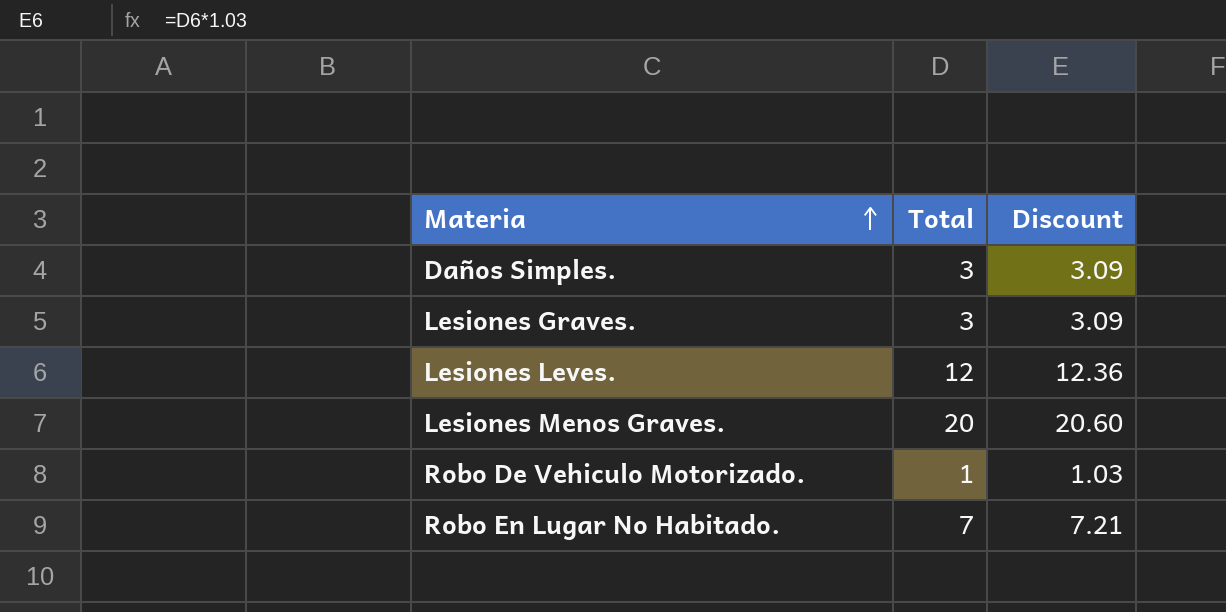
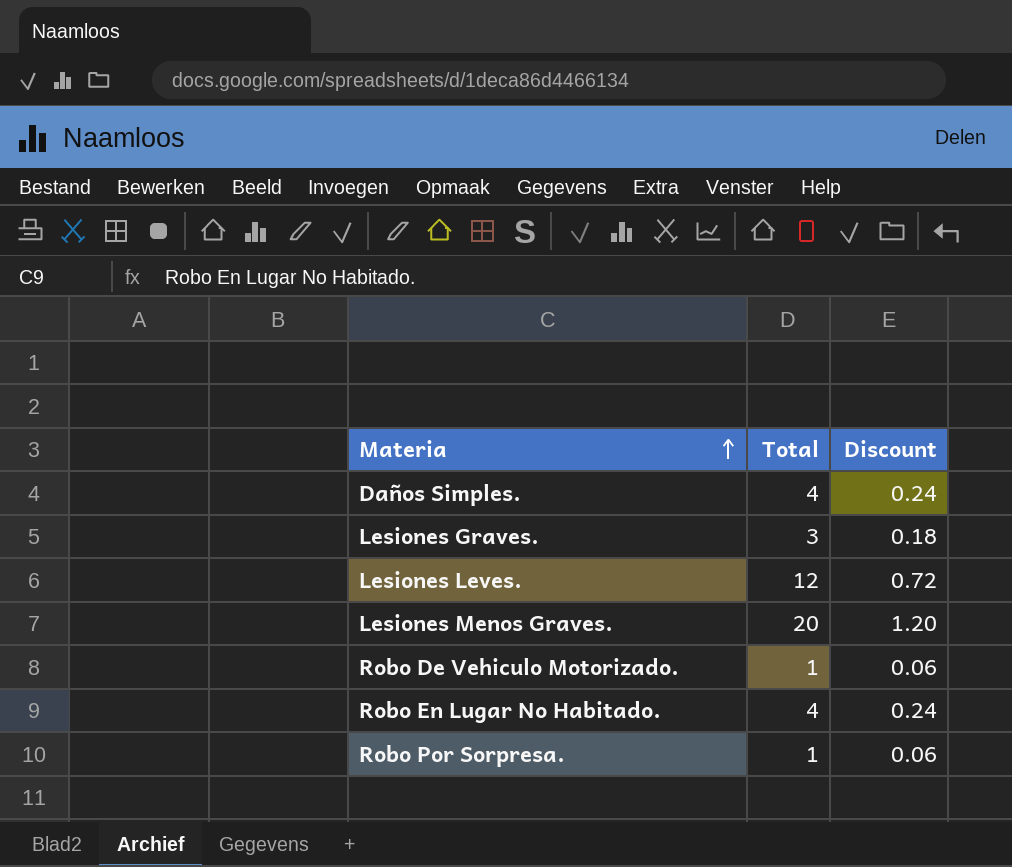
column Discount | formula: [Total] * 1.03 -> [Total] * 0.06
Daños Simples. | Total: 3 -> 4
Robo En Lugar No Habitado. | Total: 7 -> 4
row Robo Por Sorpresa.: none -> 1 | 0.06

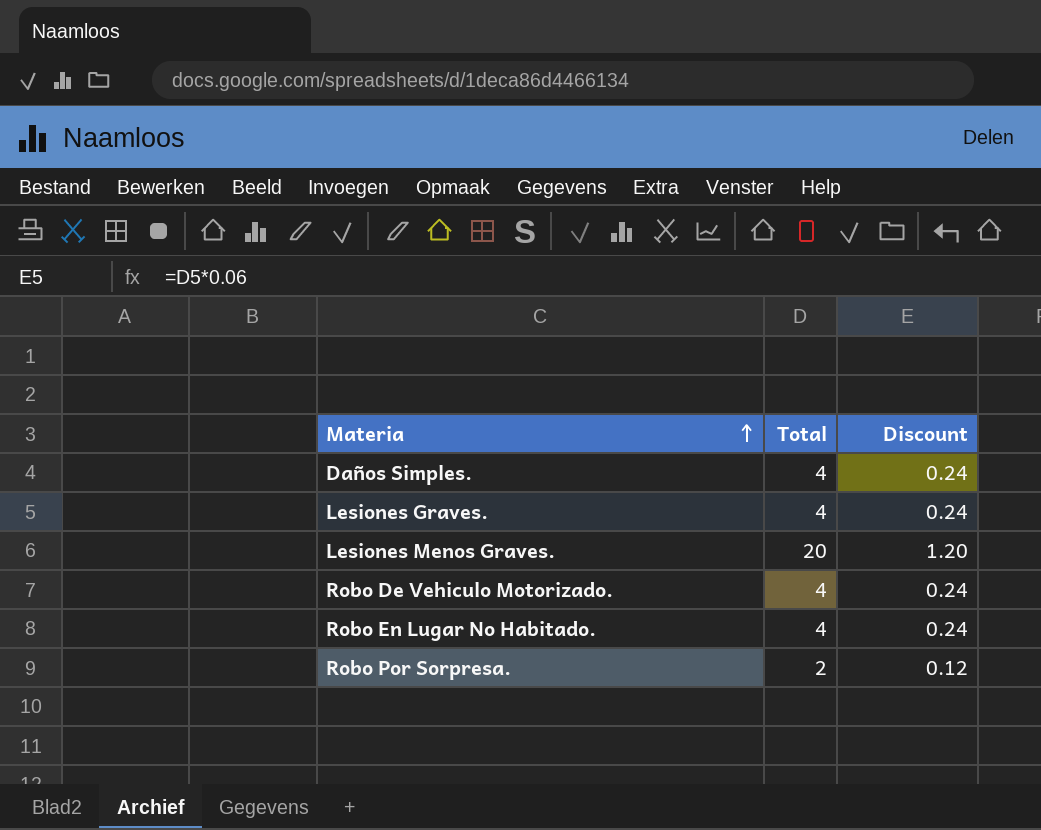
row Lesiones Leves.: 12 | 0.72 -> none
Lesiones Graves. | Total: 3 -> 4
Lesiones Graves. | Discount: 0.18 -> 0.24
Robo De Vehiculo Motorizado. | Total: 1 -> 4
Robo De Vehiculo Motorizado. | Discount: 0.06 -> 0.24
Robo Por Sorpresa. | Total: 1 -> 2
Robo Por Sorpresa. | Discount: 0.06 -> 0.12

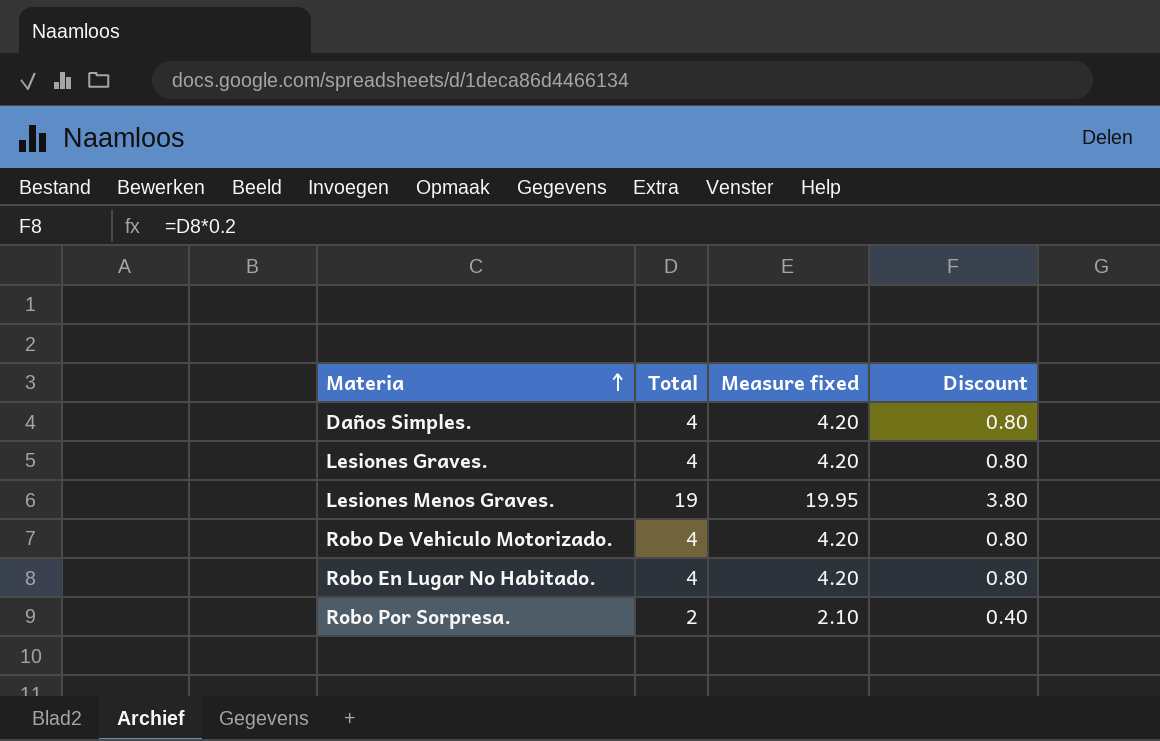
column Measure fixed | formula: none -> [Total] * 1.05
column Discount | formula: [Total] * 0.06 -> [Total] * 0.2
Lesiones Menos Graves. | Total: 20 -> 19

